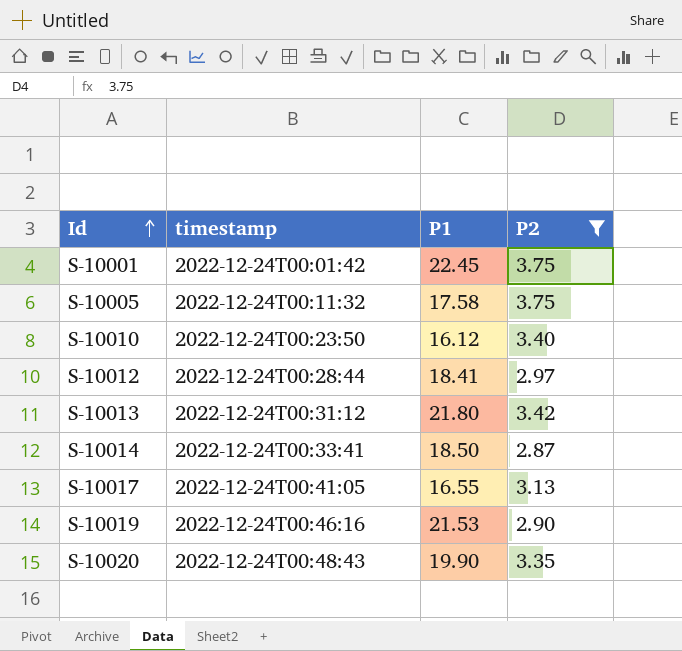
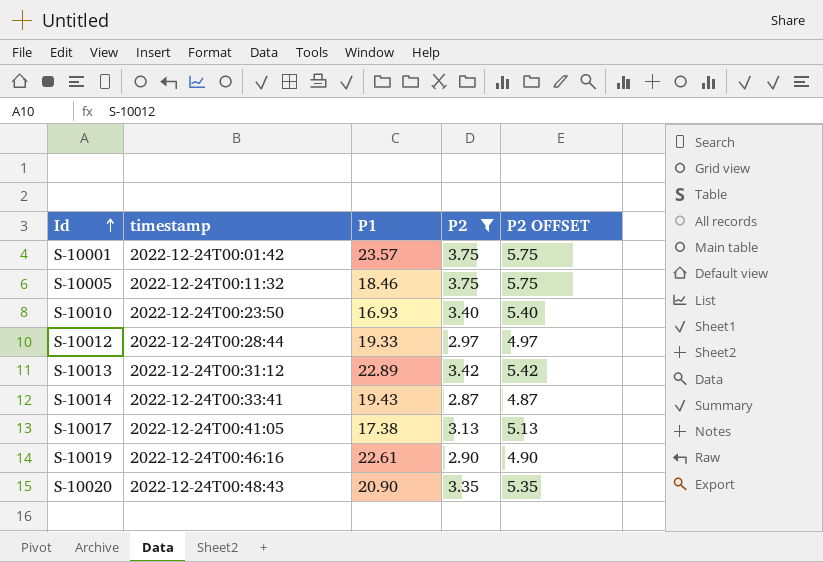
column P2 OFFSET | formula: none -> [P2] + 2
S-10001 | P1: 22.45 -> 23.57
S-10005 | P1: 17.58 -> 18.46
S-10010 | P1: 16.12 -> 16.93
S-10012 | P1: 18.41 -> 19.33
S-10013 | P1: 21.80 -> 22.89
S-10014 | P1: 18.50 -> 19.43
S-10017 | P1: 16.55 -> 17.38
S-10019 | P1: 21.53 -> 22.61
S-10020 | P1: 19.90 -> 20.90

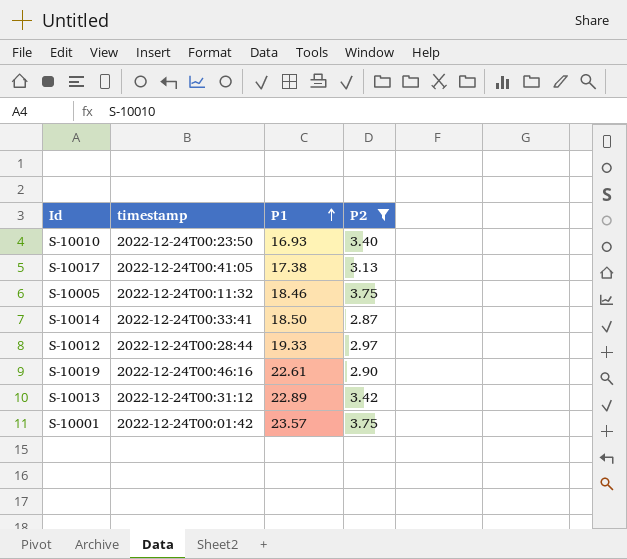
row order: Id ascending -> P1 ascending
column P2 OFFSET | formula: [P2] + 2 -> none
row S-10020: 2022-12-24T00:48:43 | 20.90 | 3.35 | 5.35 -> none
S-10014 | P1: 19.43 -> 18.50

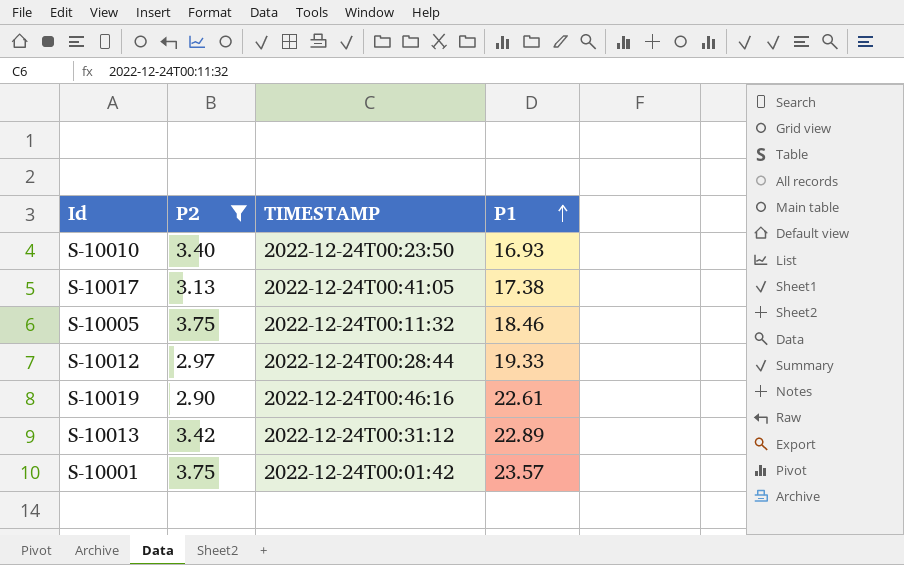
column P2 | position: 4 -> 2
column name: timestamp -> TIMESTAMP
row S-10014: 2022-12-24T00:33:41 | 18.50 | 2.87 -> none

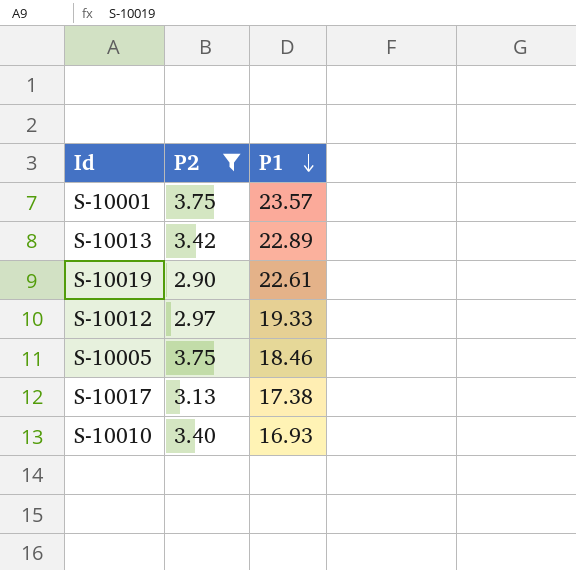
row order: P1 ascending -> P1 descending
column TIMESTAMP | position: 3 -> none

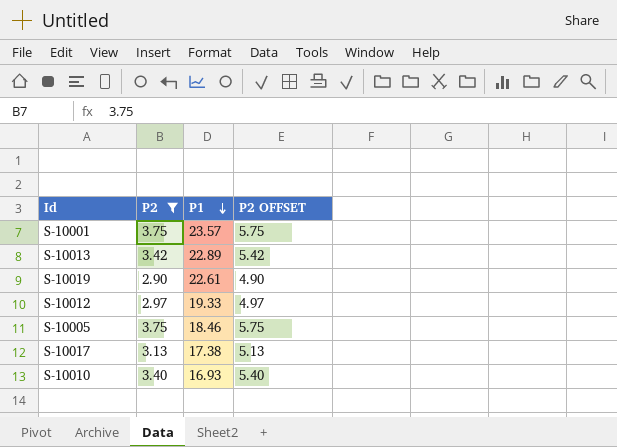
column P2 OFFSET | formula: none -> [P2] + 2

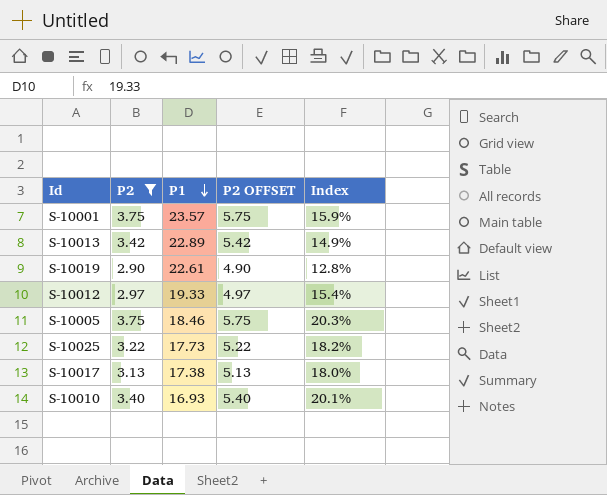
column Index | formula: none -> [P2] / [P1]
row S-10025: none -> 3.22 | 17.73 | 5.22 | 18.2%

